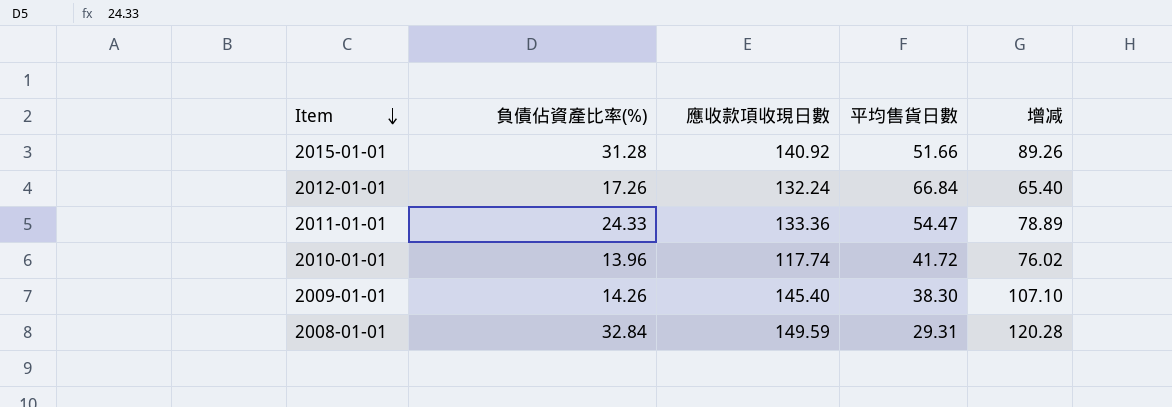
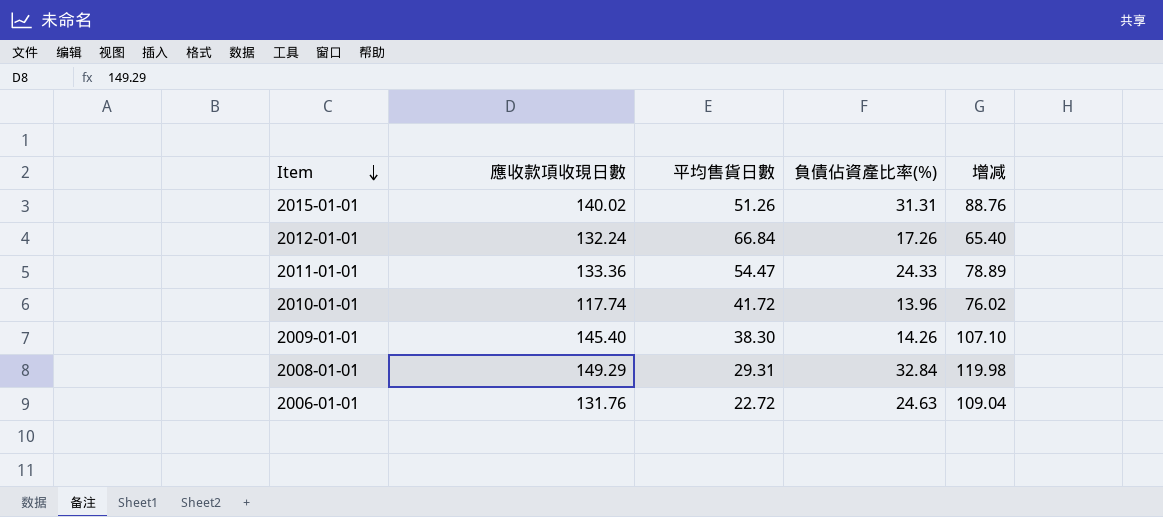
column 負債佔資產比率(%) | position: 2 -> 4
2015-01-01 | 應收款項收現日數: 140.92 -> 140.02
2015-01-01 | 平均售貨日數: 51.66 -> 51.26
2015-01-01 | 負債佔資產比率(%): 31.28 -> 31.31
2015-01-01 | 增减: 89.26 -> 88.76
2008-01-01 | 應收款項收現日數: 149.59 -> 149.29
2008-01-01 | 增减: 120.28 -> 119.98
row 2006-01-01: none -> 131.76 | 22.72 | 24.63 | 109.04

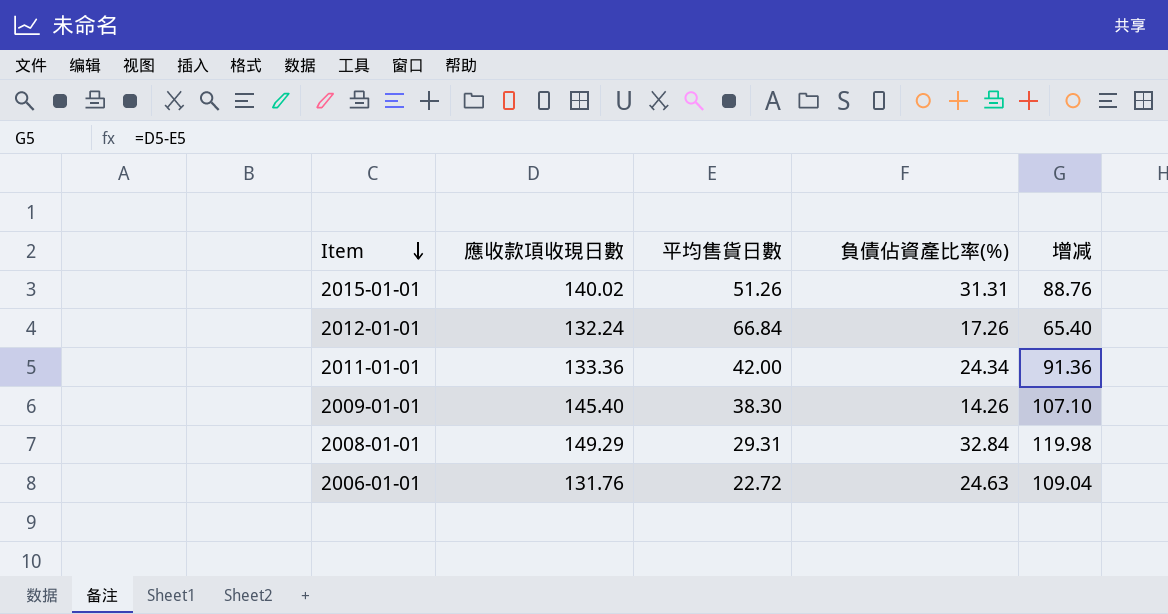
row 2010-01-01: 117.74 | 41.72 | 13.96 | 76.02 -> none
2011-01-01 | 平均售貨日數: 54.47 -> 42.00
2011-01-01 | 負債佔資產比率(%): 24.33 -> 24.34
2011-01-01 | 增减: 78.89 -> 91.36

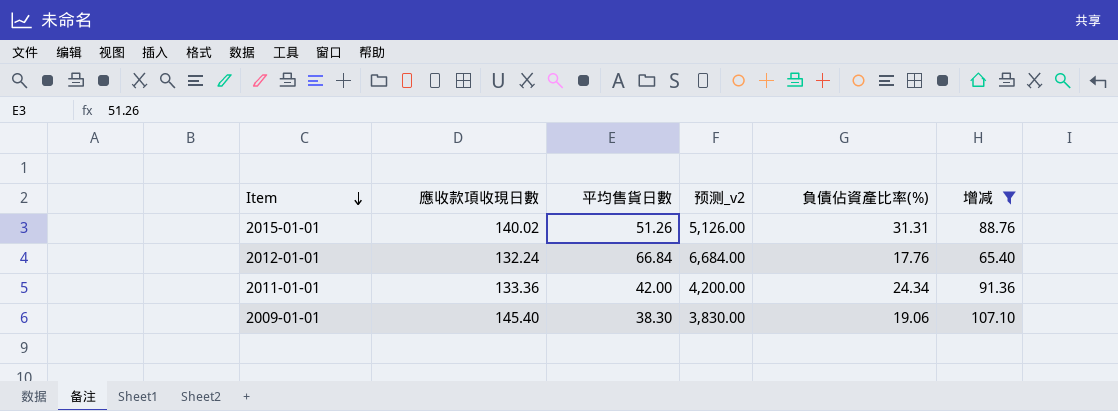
filter: none -> 增减 <= 107.10
column 预测_v2 | formula: none -> [平均售貨日數] * 100
2012-01-01 | 負債佔資產比率(%): 17.26 -> 17.76
2009-01-01 | 負債佔資產比率(%): 14.26 -> 19.06

